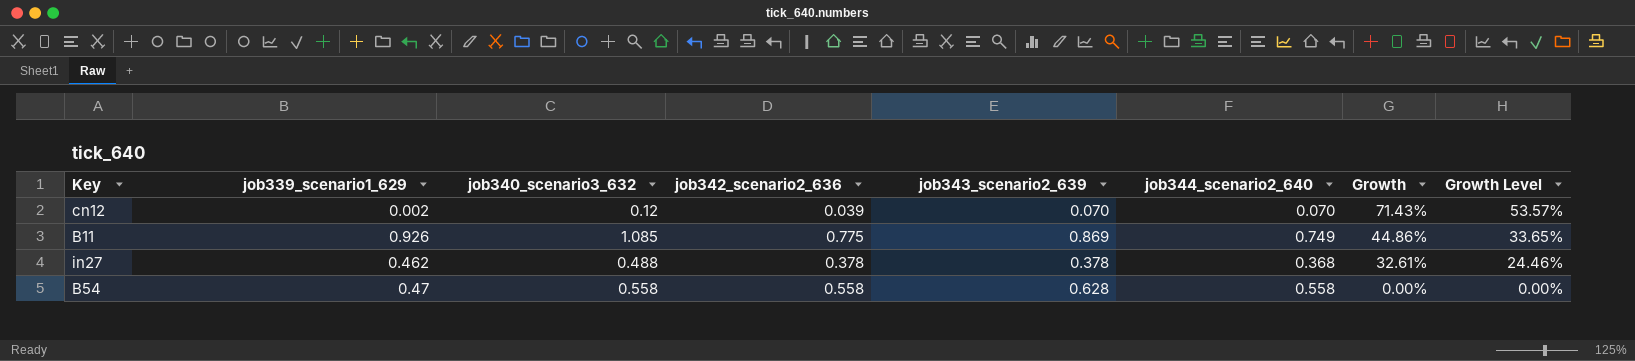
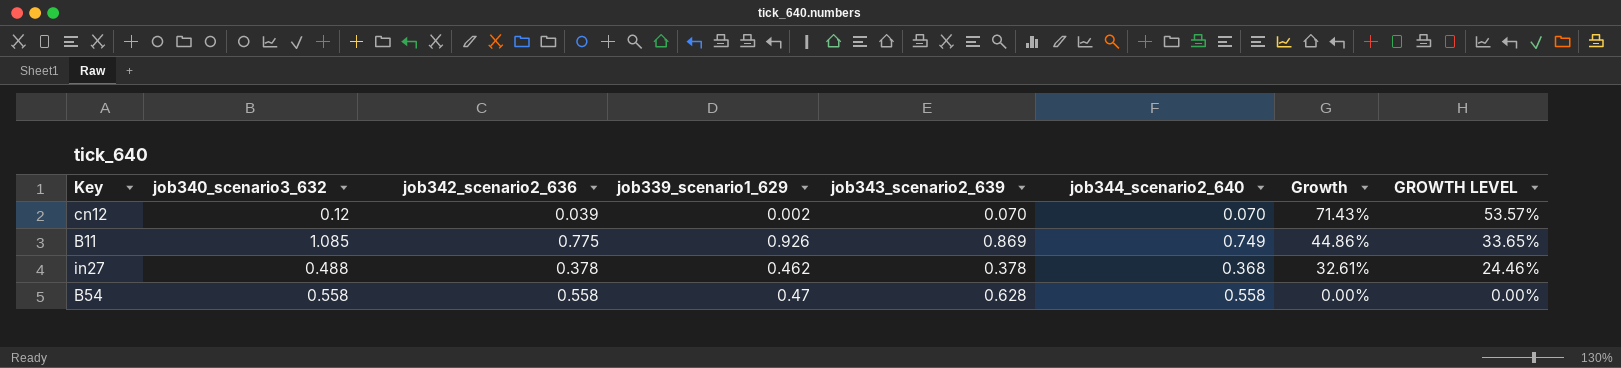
column job339_scenario1_629 | position: 2 -> 4
column name: Growth Level -> GROWTH LEVEL

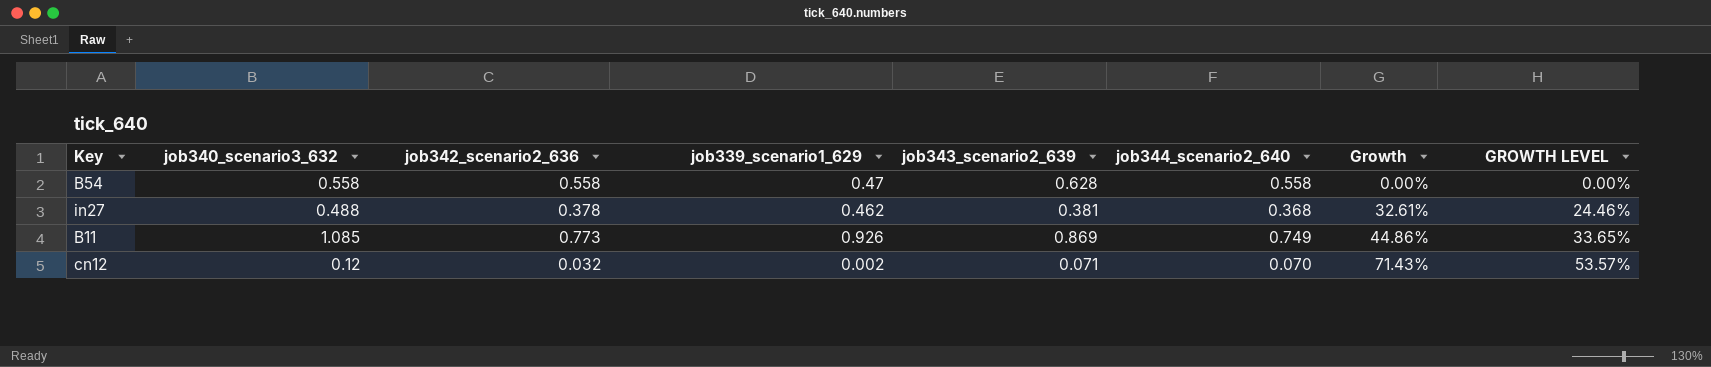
row order: Growth descending -> Growth ascending
in27 | job343_scenario2_639: 0.378 -> 0.381
B11 | job342_scenario2_636: 0.775 -> 0.773
cn12 | job342_scenario2_636: 0.039 -> 0.032
cn12 | job343_scenario2_639: 0.070 -> 0.071

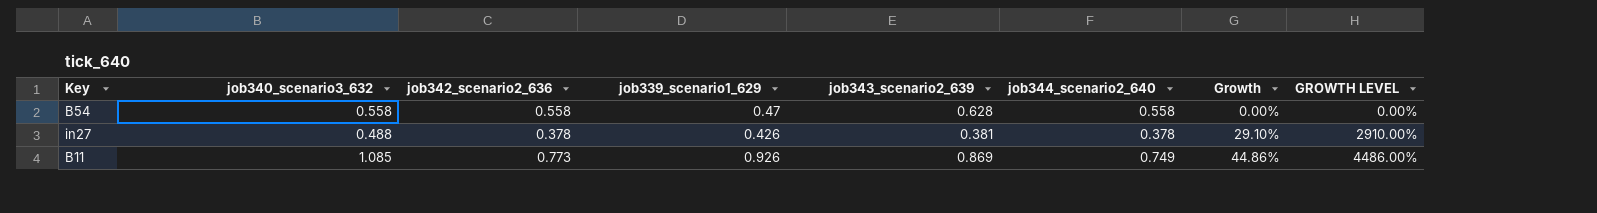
column GROWTH LEVEL | formula: [Growth] * 0.75 -> [Growth] * 100
row cn12: 0.12 | 0.032 | 0.002 | 0.071 | 0.070 | 71.43% | 53.57% -> none
in27 | job339_scenario1_629: 0.462 -> 0.426
in27 | job344_scenario2_640: 0.368 -> 0.378
in27 | Growth: 32.61% -> 29.10%

